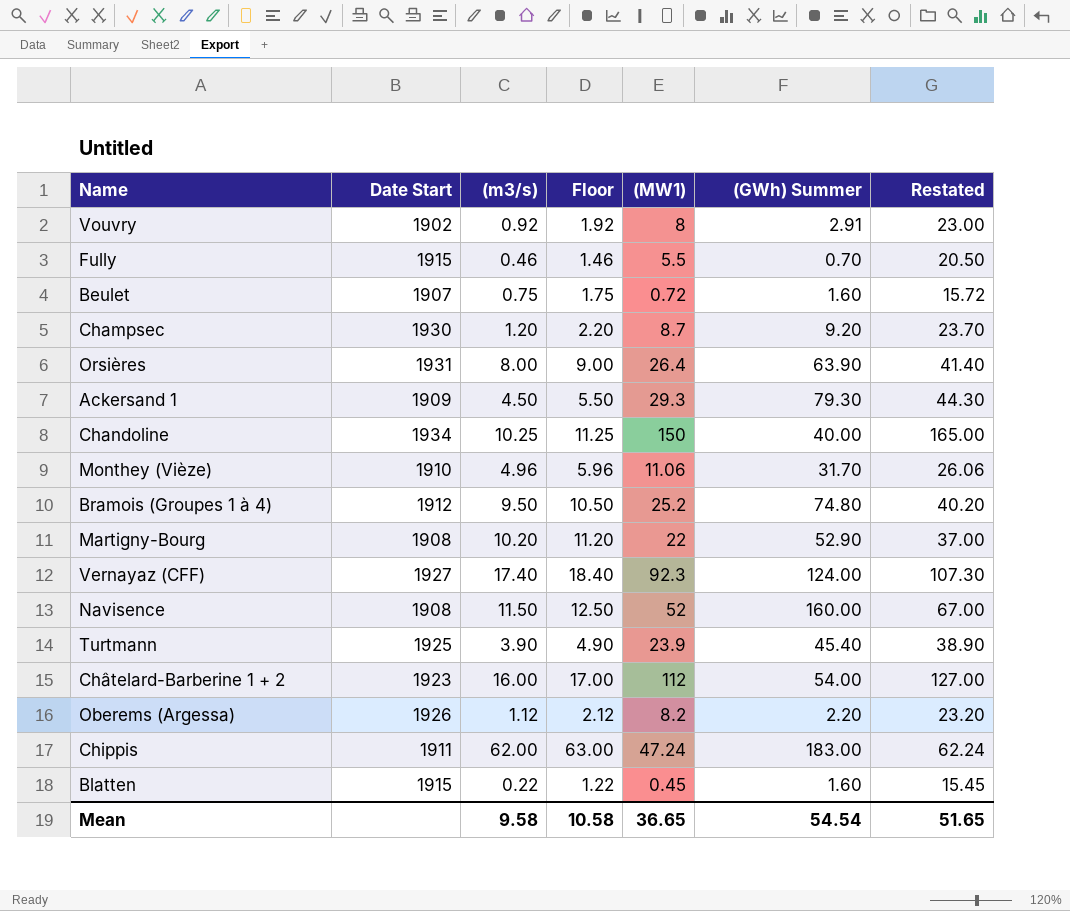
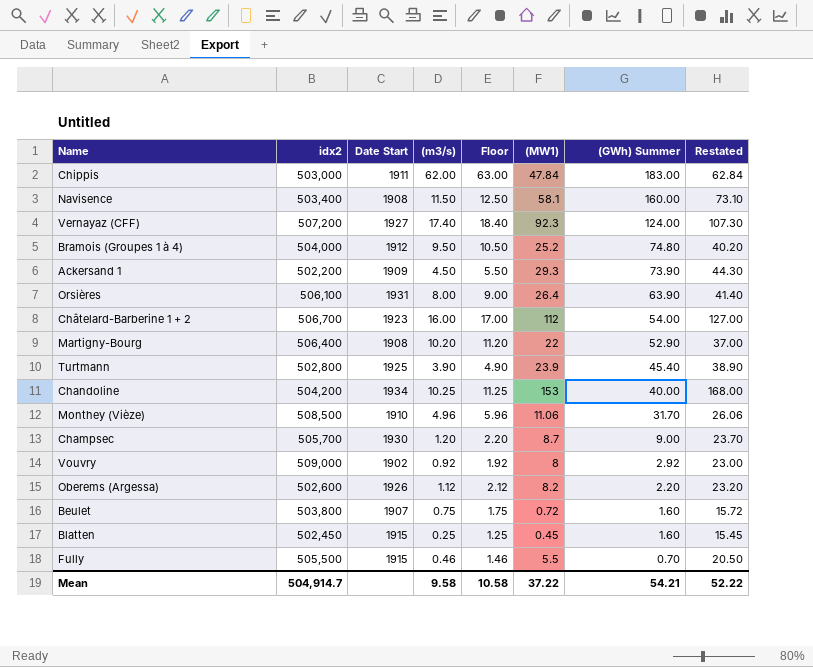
row order: none -> (GWh) Summer descending
column idx2 | position: none -> 2
Chippis | (MW1): 47.24 -> 47.84
Chippis | Restated: 62.24 -> 62.84
Navisence | (MW1): 52 -> 58.1
Navisence | Restated: 67.00 -> 73.10
Ackersand 1 | (GWh) Summer: 79.30 -> 73.90
Chandoline | (MW1): 150 -> 153
Chandoline | Restated: 165.00 -> 168.00
Champsec | (GWh) Summer: 9.20 -> 9.00
Vouvry | (GWh) Summer: 2.91 -> 2.92
Blatten | (m3/s): 0.22 -> 0.25
Blatten | Floor: 1.22 -> 1.25
Mean | (MW1): 36.65 -> 37.22
Mean | (GWh) Summer: 54.54 -> 54.21
Mean | Restated: 51.65 -> 52.22

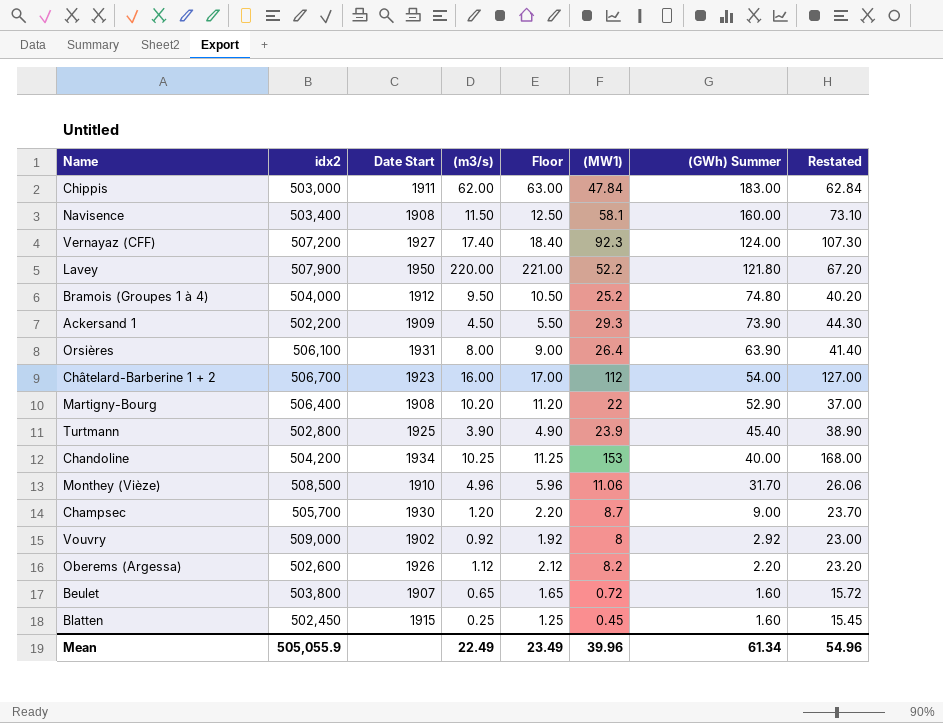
row Fully: 505,500 | 1915 | 0.46 | 1.46 | 5.5 | 0.70 | 20.50 -> none
row Lavey: none -> 507,900 | 1950 | 220.00 | 221.00 | 52.2 | 121.80 | 67.20
Beulet | (m3/s): 0.75 -> 0.65
Beulet | Floor: 1.75 -> 1.65
Mean | idx2: 504,914.7 -> 505,055.9
Mean | (m3/s): 9.58 -> 22.49
Mean | Floor: 10.58 -> 23.49
Mean | (MW1): 37.22 -> 39.96
Mean | (GWh) Summer: 54.21 -> 61.34
Mean | Restated: 52.22 -> 54.96

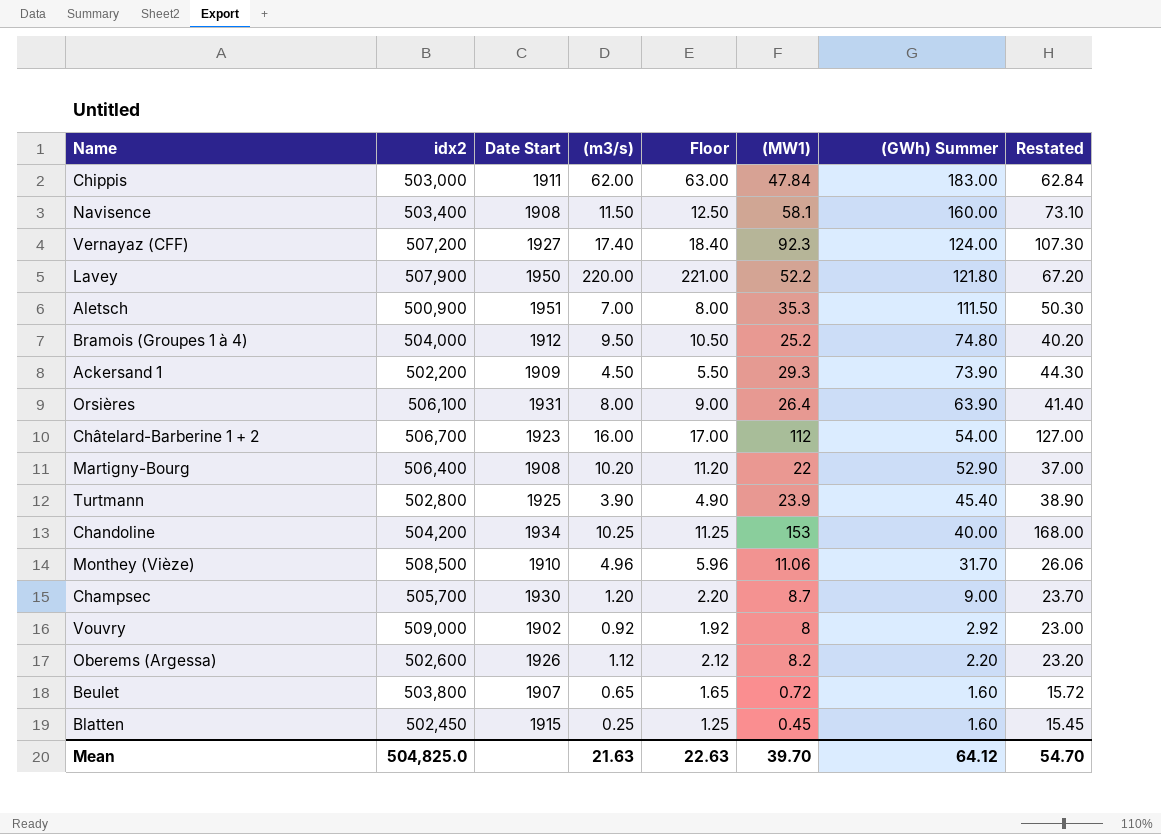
row Aletsch: none -> 500,900 | 1951 | 7.00 | 8.00 | 35.3 | 111.50 | 50.30
Mean | idx2: 505,055.9 -> 504,825.0
Mean | (m3/s): 22.49 -> 21.63
Mean | Floor: 23.49 -> 22.63
Mean | (MW1): 39.96 -> 39.70
Mean | (GWh) Summer: 61.34 -> 64.12
Mean | Restated: 54.96 -> 54.70

